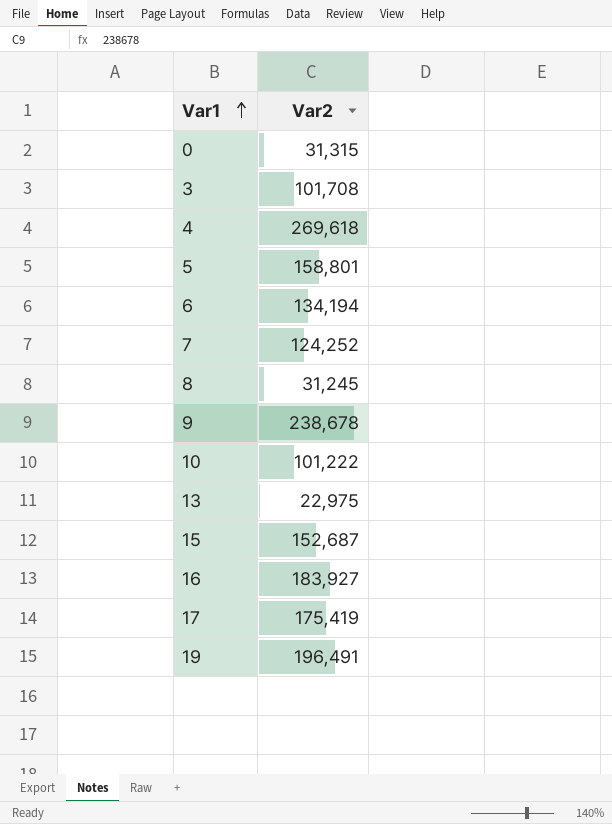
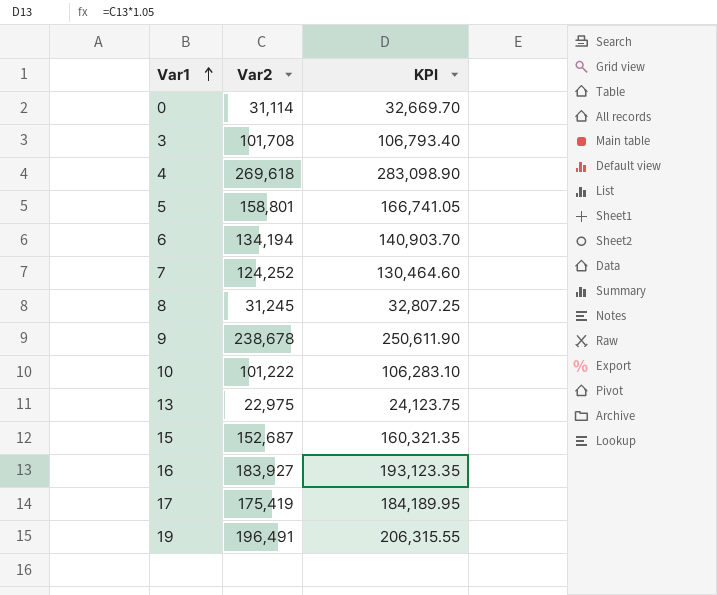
column KPI | formula: none -> [Var2] * 1.05
0 | Var2: 31,315 -> 31,114

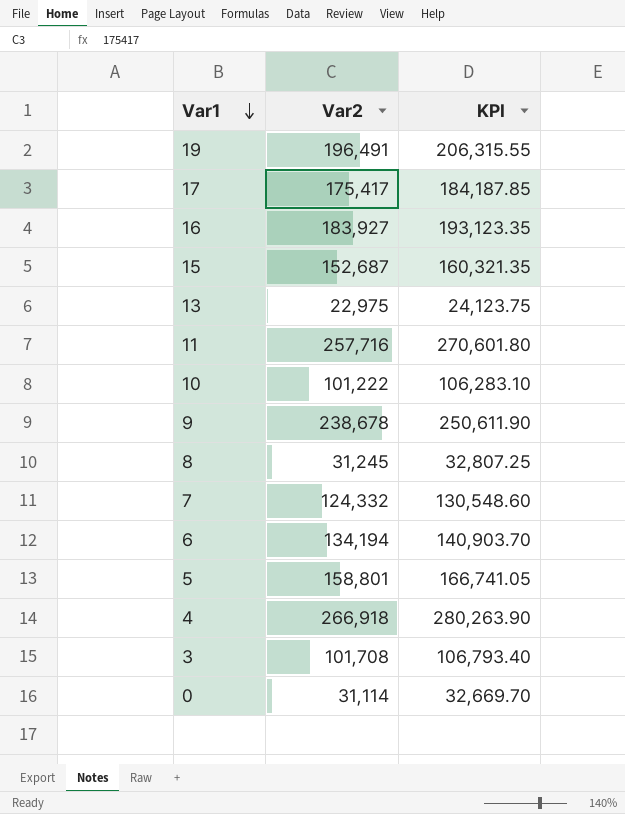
row order: Var1 ascending -> Var1 descending
17 | Var2: 175,419 -> 175,417
17 | KPI: 184,189.95 -> 184,187.85
row 11: none -> 257,716 | 270,601.80
7 | Var2: 124,252 -> 124,332
7 | KPI: 130,464.60 -> 130,548.60
4 | Var2: 269,618 -> 266,918
4 | KPI: 283,098.90 -> 280,263.90

